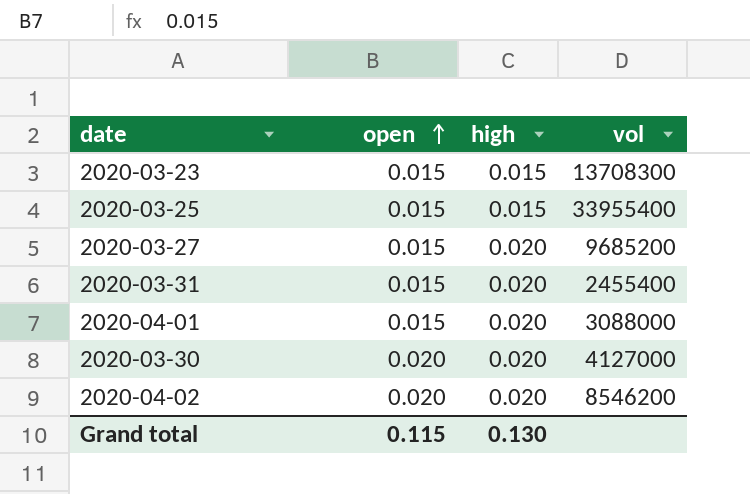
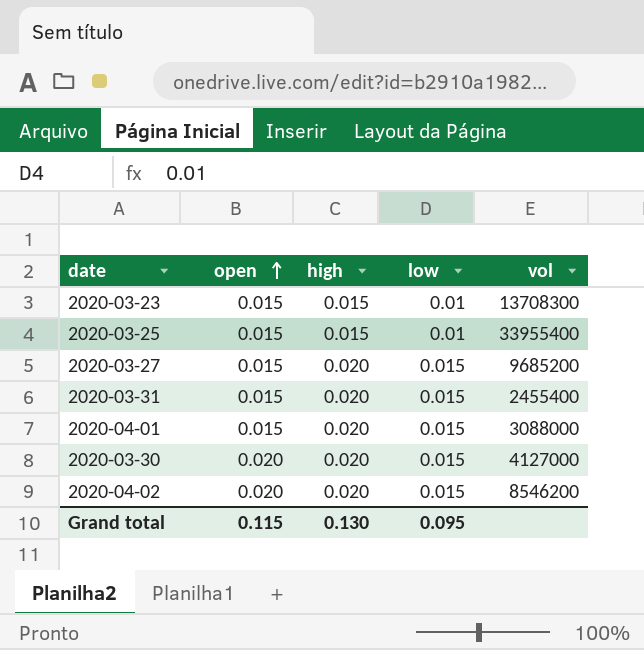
column low | position: none -> 4

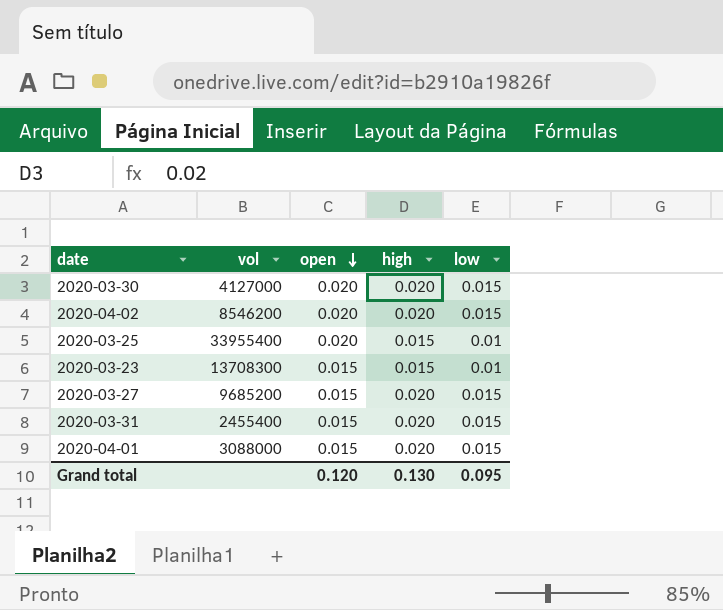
row order: open ascending -> open descending
column vol | position: 5 -> 2
2020-03-25 | open: 0.015 -> 0.020
Grand total | open: 0.115 -> 0.120

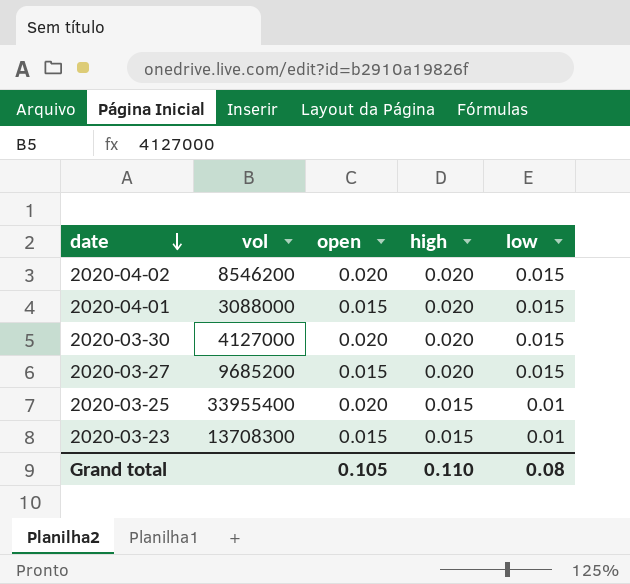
row order: open descending -> date descending
row 2020-03-31: 2455400 | 0.015 | 0.020 | 0.015 -> none
Grand total | open: 0.120 -> 0.105
Grand total | high: 0.130 -> 0.110
Grand total | low: 0.095 -> 0.08

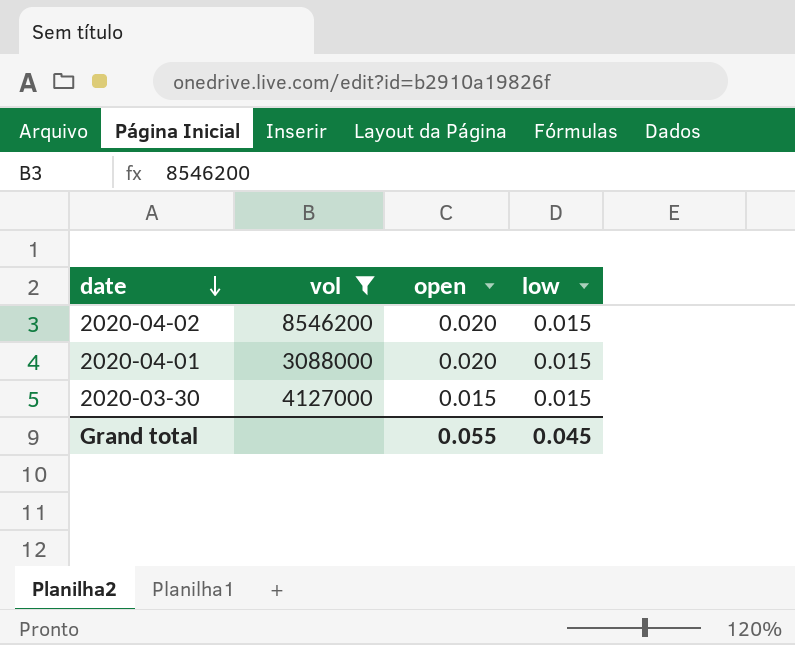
filter: none -> vol <= 8546200
column high | position: 4 -> none
2020-04-01 | open: 0.015 -> 0.020
2020-03-30 | open: 0.020 -> 0.015
Grand total | open: 0.105 -> 0.055
Grand total | low: 0.08 -> 0.045

